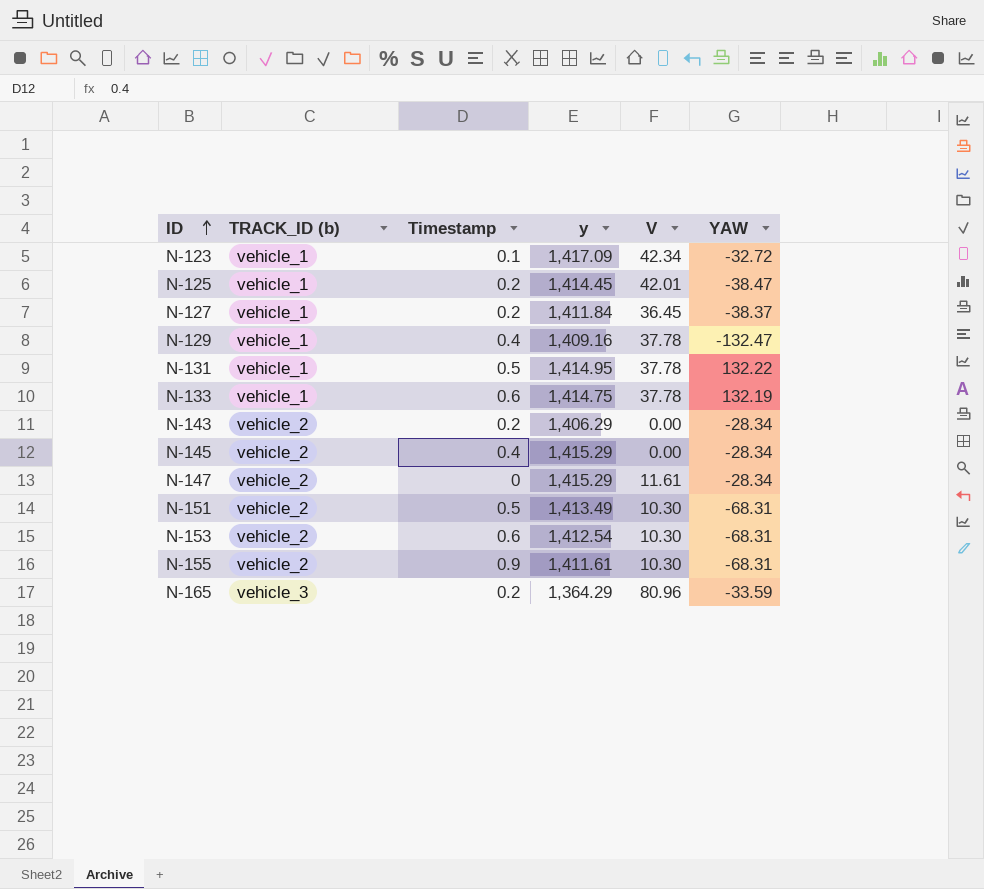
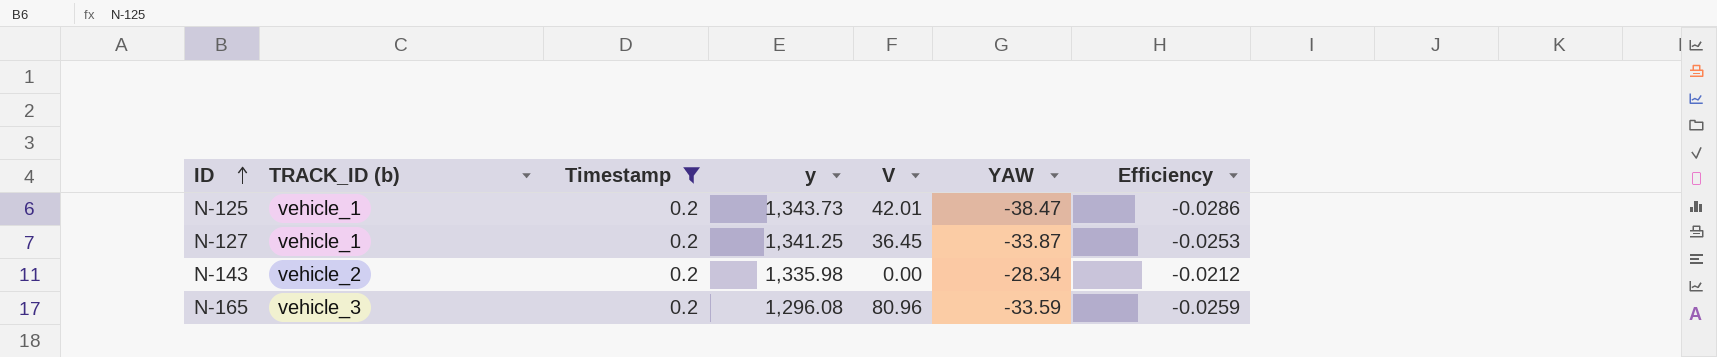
filter: none -> Timestamp = 0.2
column Efficiency | formula: none -> [YAW] / [y]
N-125 | y: 1,414.45 -> 1,343.73
N-127 | y: 1,411.84 -> 1,341.25
N-127 | YAW: -38.37 -> -33.87
N-143 | y: 1,406.29 -> 1,335.98
N-165 | y: 1,364.29 -> 1,296.08

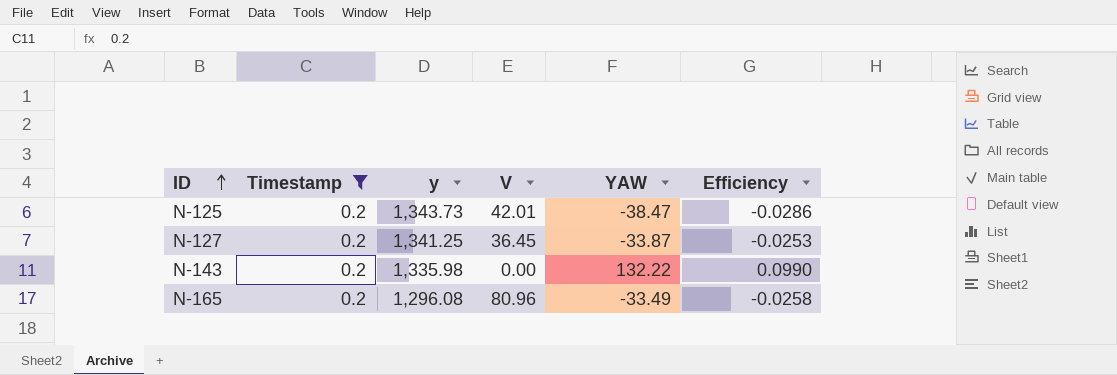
column TRACK_ID (b) | position: 2 -> none
N-143 | YAW: -28.34 -> 132.22
N-143 | Efficiency: -0.0212 -> 0.0990
N-165 | YAW: -33.59 -> -33.49
N-165 | Efficiency: -0.0259 -> -0.0258

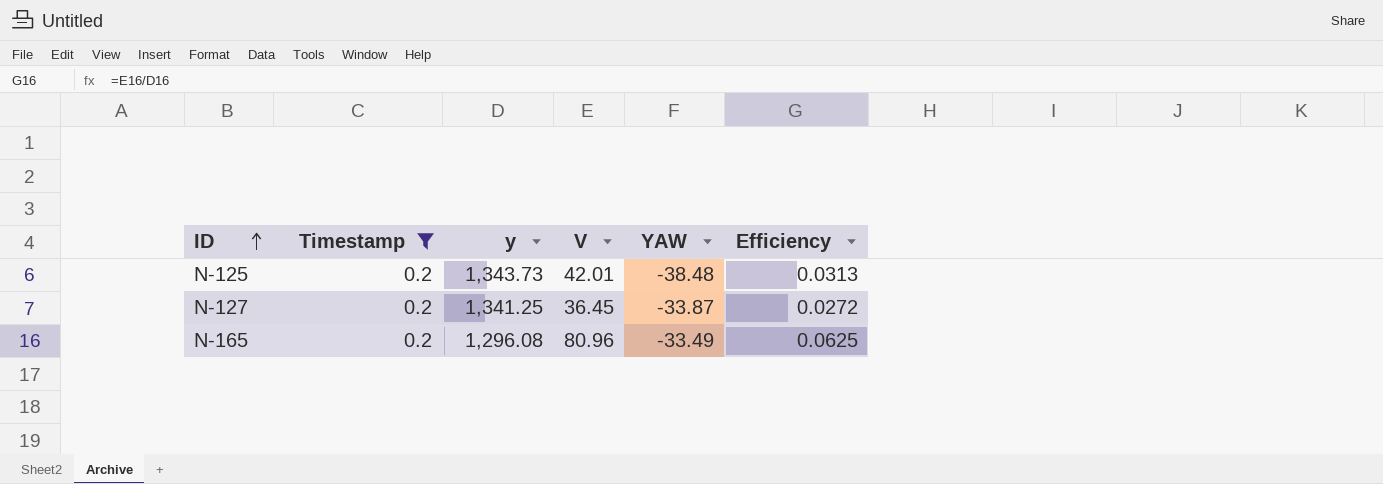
column Efficiency | formula: [YAW] / [y] -> [V] / [y]
row N-143: 0.2 | 1,335.98 | 0.00 | 132.22 | 0.0990 -> none
N-125 | YAW: -38.47 -> -38.48

